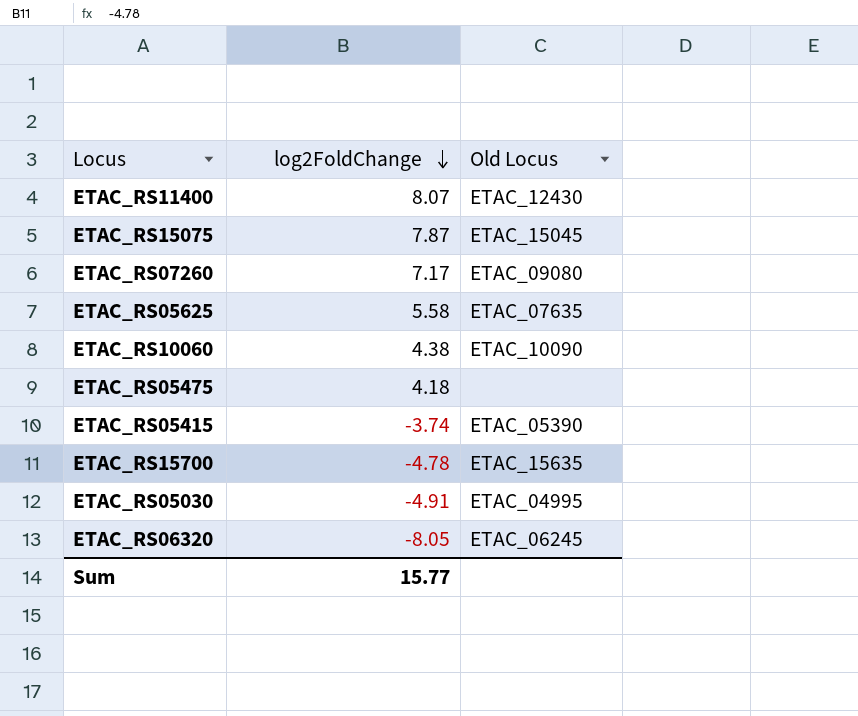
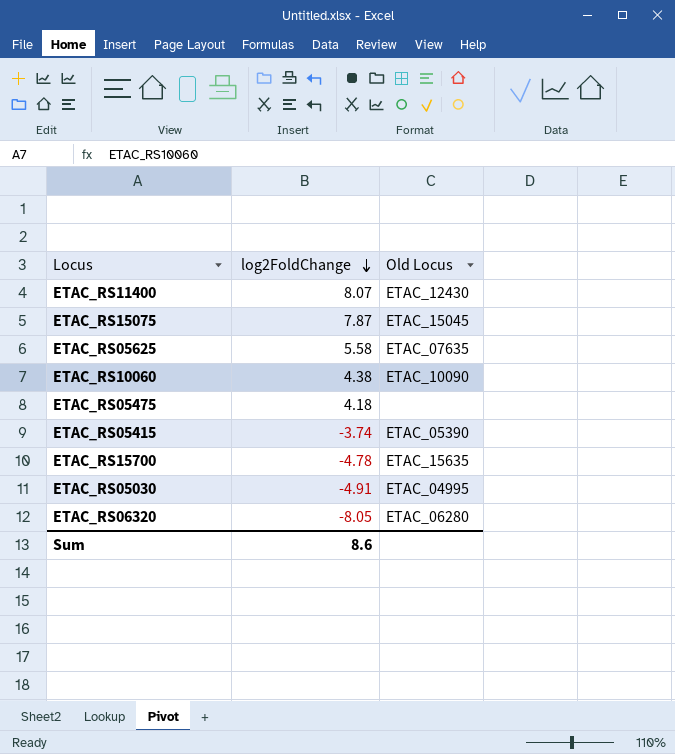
row ETAC_RS07260: 7.17 | ETAC_09080 -> none
ETAC_RS06320 | Old Locus: ETAC_06245 -> ETAC_06280
Sum | log2FoldChange: 15.77 -> 8.6

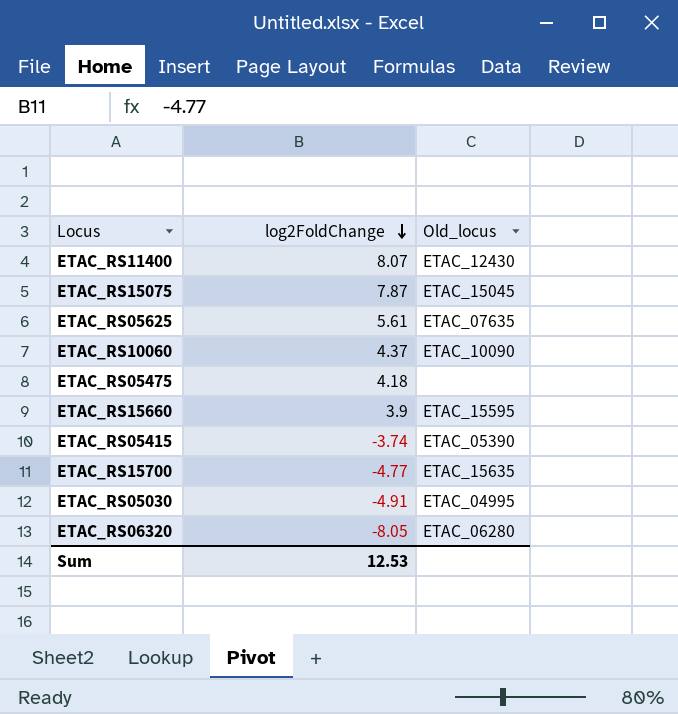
column name: Old Locus -> Old_locus
ETAC_RS05625 | log2FoldChange: 5.58 -> 5.61
ETAC_RS10060 | log2FoldChange: 4.38 -> 4.37
row ETAC_RS15660: none -> 3.9 | ETAC_15595
ETAC_RS15700 | log2FoldChange: -4.78 -> -4.77
Sum | log2FoldChange: 8.6 -> 12.53

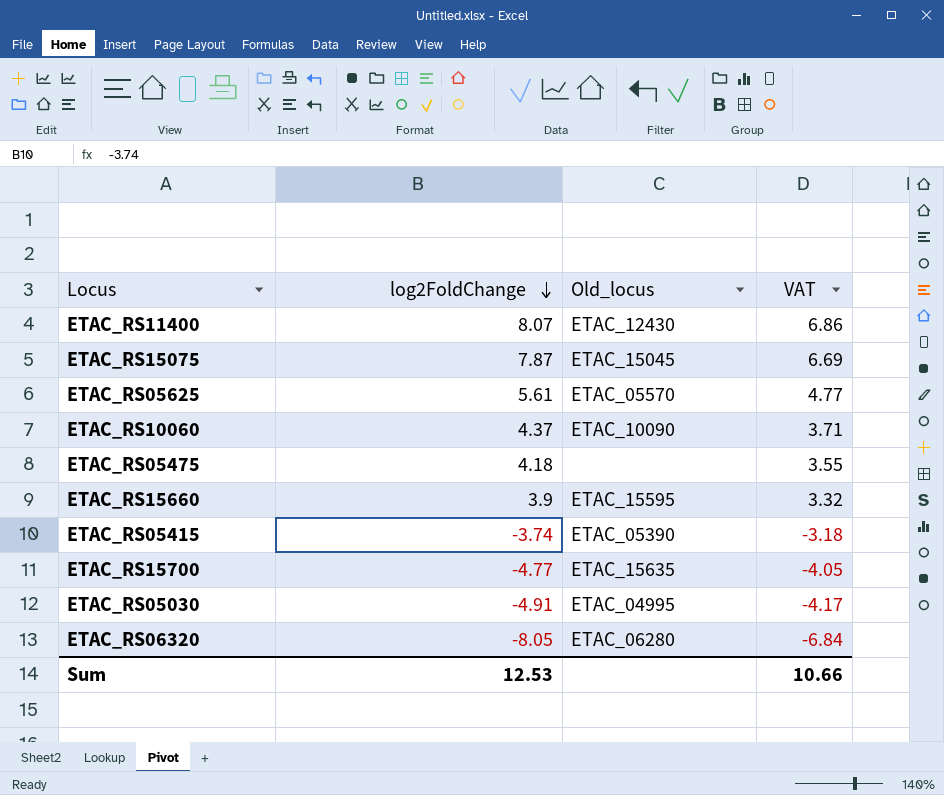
column VAT | formula: none -> [log2FoldChange] * 0.85
ETAC_RS05625 | Old_locus: ETAC_07635 -> ETAC_05570

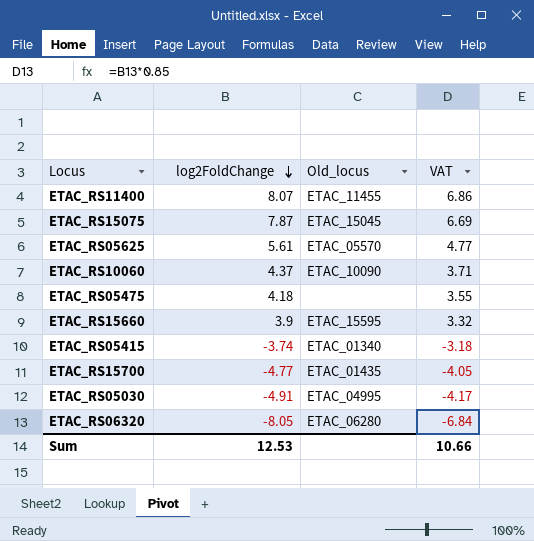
ETAC_RS11400 | Old_locus: ETAC_12430 -> ETAC_11455
ETAC_RS05415 | Old_locus: ETAC_05390 -> ETAC_01340
ETAC_RS15700 | Old_locus: ETAC_15635 -> ETAC_01435

